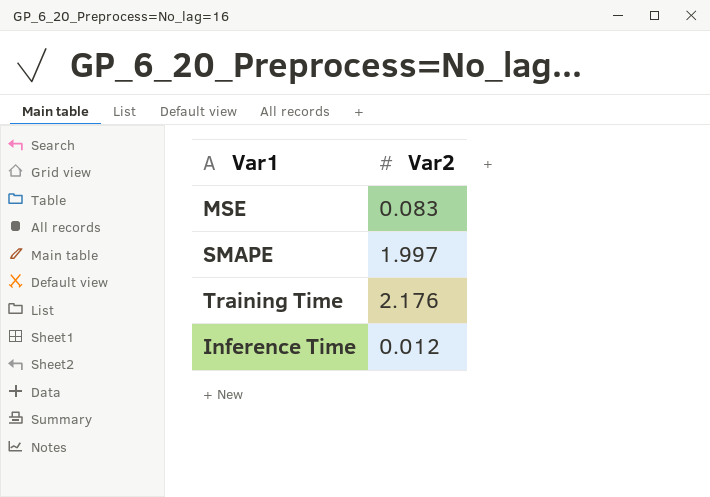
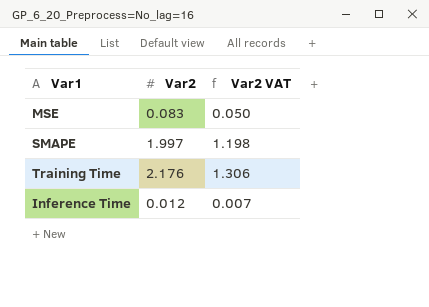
column Var2 VAT | formula: none -> [Var2] * 0.6

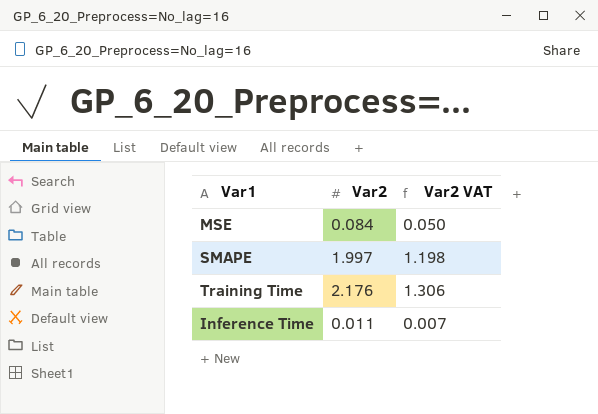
MSE | Var2: 0.083 -> 0.084
Inference Time | Var2: 0.012 -> 0.011

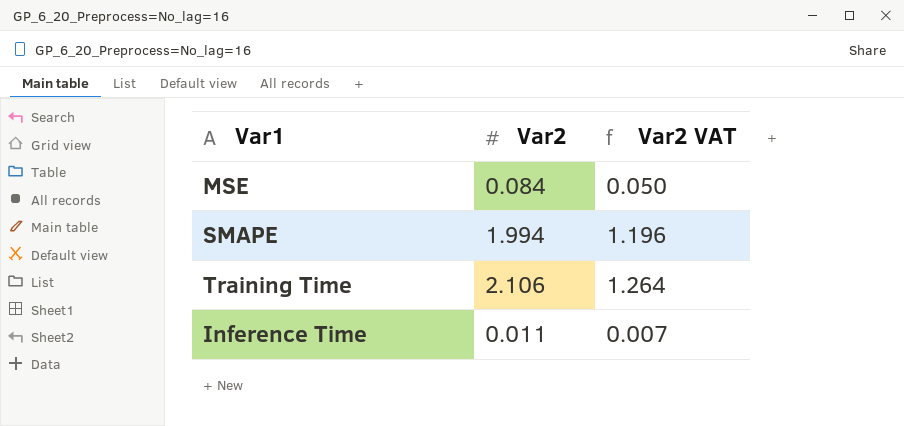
SMAPE | Var2: 1.997 -> 1.994
SMAPE | Var2 VAT: 1.198 -> 1.196
Training Time | Var2: 2.176 -> 2.106
Training Time | Var2 VAT: 1.306 -> 1.264

